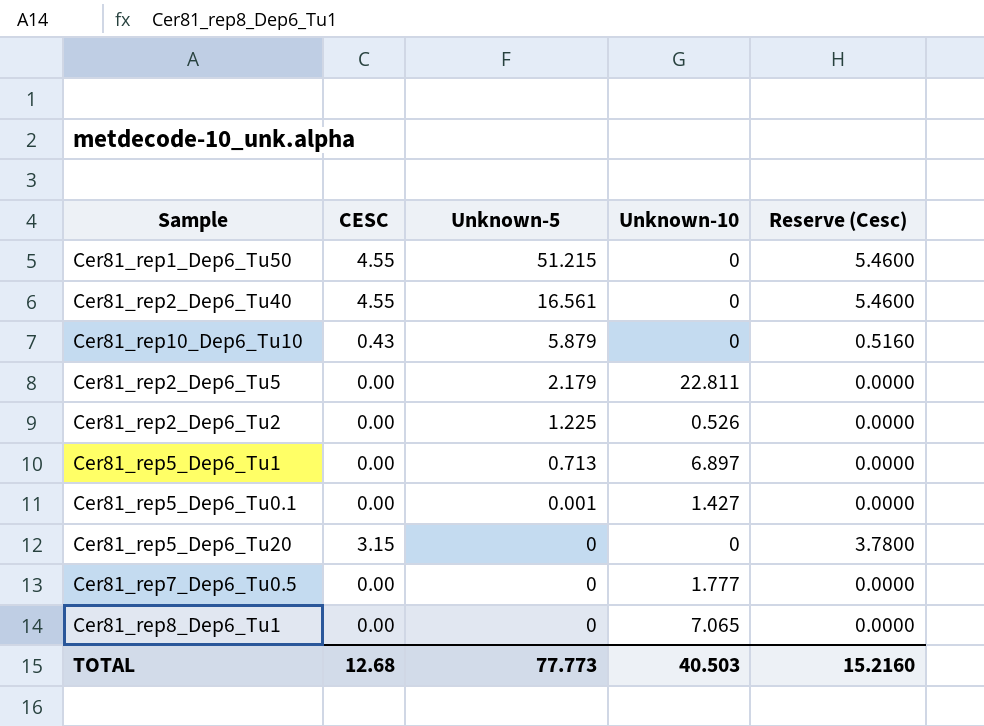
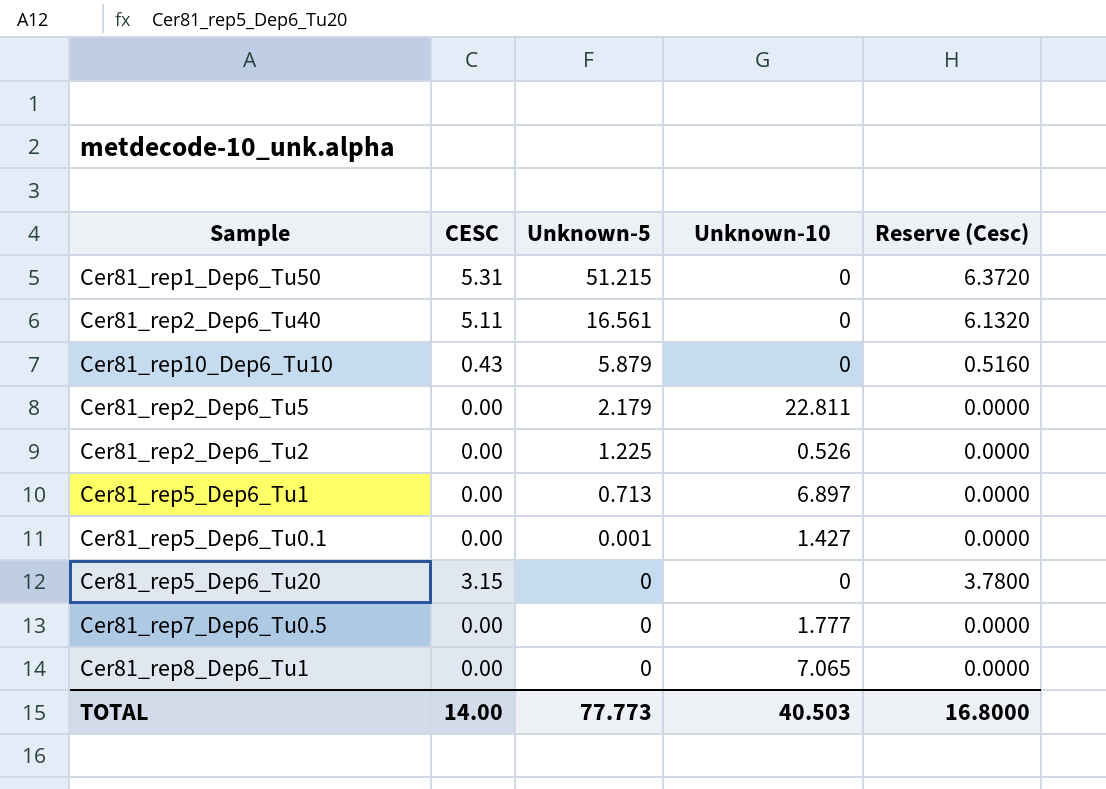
Cer81_rep1_Dep6_Tu50 | CESC: 4.55 -> 5.31
Cer81_rep1_Dep6_Tu50 | Reserve (Cesc): 5.4600 -> 6.3720
Cer81_rep2_Dep6_Tu40 | CESC: 4.55 -> 5.11
Cer81_rep2_Dep6_Tu40 | Reserve (Cesc): 5.4600 -> 6.1320
TOTAL | CESC: 12.68 -> 14.00
TOTAL | Reserve (Cesc): 15.2160 -> 16.8000

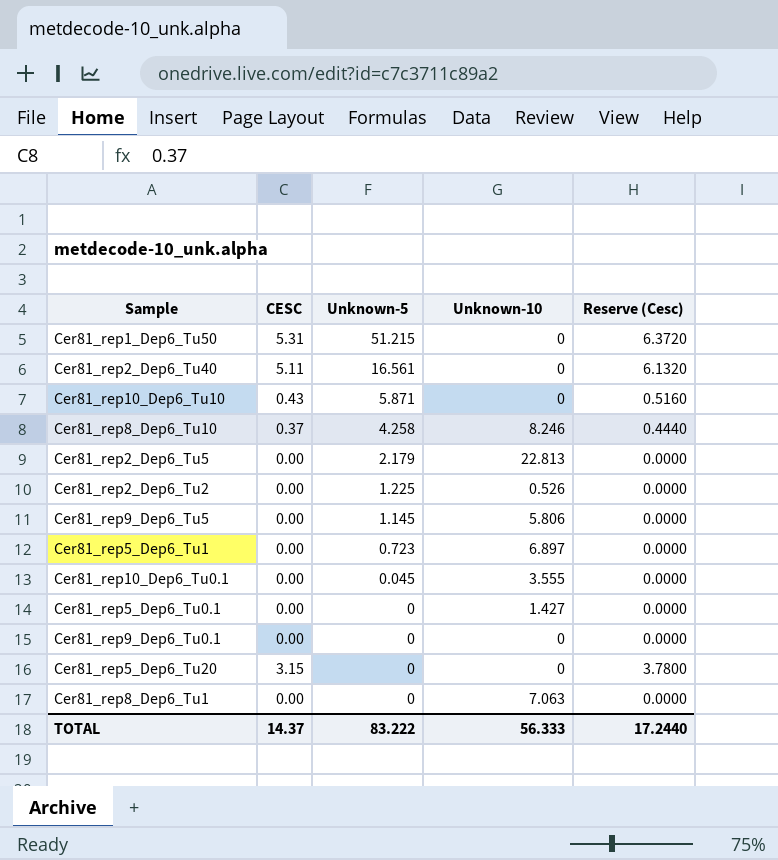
row Cer81_rep7_Dep6_Tu0.5: 0.00 | 0 | 1.777 | 0.0000 -> none
Cer81_rep10_Dep6_Tu10 | Unknown-5: 5.879 -> 5.871
row Cer81_rep8_Dep6_Tu10: none -> 0.37 | 4.258 | 8.246 | 0.4440
Cer81_rep2_Dep6_Tu5 | Unknown-10: 22.811 -> 22.813
row Cer81_rep9_Dep6_Tu5: none -> 0.00 | 1.145 | 5.806 | 0.0000
Cer81_rep5_Dep6_Tu1 | Unknown-5: 0.713 -> 0.723
row Cer81_rep10_Dep6_Tu0.1: none -> 0.00 | 0.045 | 3.555 | 0.0000
Cer81_rep5_Dep6_Tu0.1 | Unknown-5: 0.001 -> 0
row Cer81_rep9_Dep6_Tu0.1: none -> 0.00 | 0 | 0 | 0.0000
Cer81_rep8_Dep6_Tu1 | Unknown-10: 7.065 -> 7.063
TOTAL | CESC: 14.00 -> 14.37
TOTAL | Unknown-5: 77.773 -> 83.222
TOTAL | Unknown-10: 40.503 -> 56.333
TOTAL | Reserve (Cesc): 16.8000 -> 17.2440

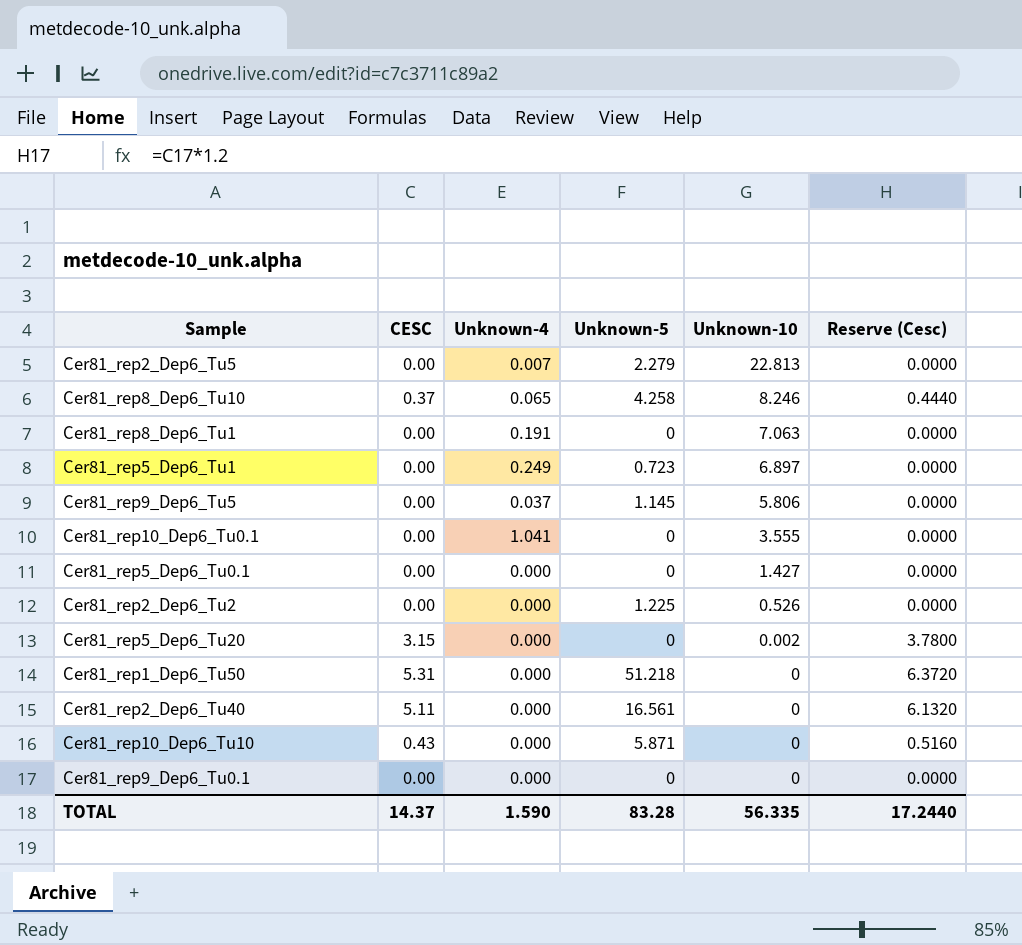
row order: Unknown-5 descending -> Unknown-10 descending
column Unknown-4 | position: none -> 3
Cer81_rep2_Dep6_Tu5 | Unknown-5: 2.179 -> 2.279
Cer81_rep10_Dep6_Tu0.1 | Unknown-5: 0.045 -> 0
Cer81_rep5_Dep6_Tu20 | Unknown-10: 0 -> 0.002
Cer81_rep1_Dep6_Tu50 | Unknown-5: 51.215 -> 51.218
TOTAL | Unknown-5: 83.222 -> 83.28
TOTAL | Unknown-10: 56.333 -> 56.335

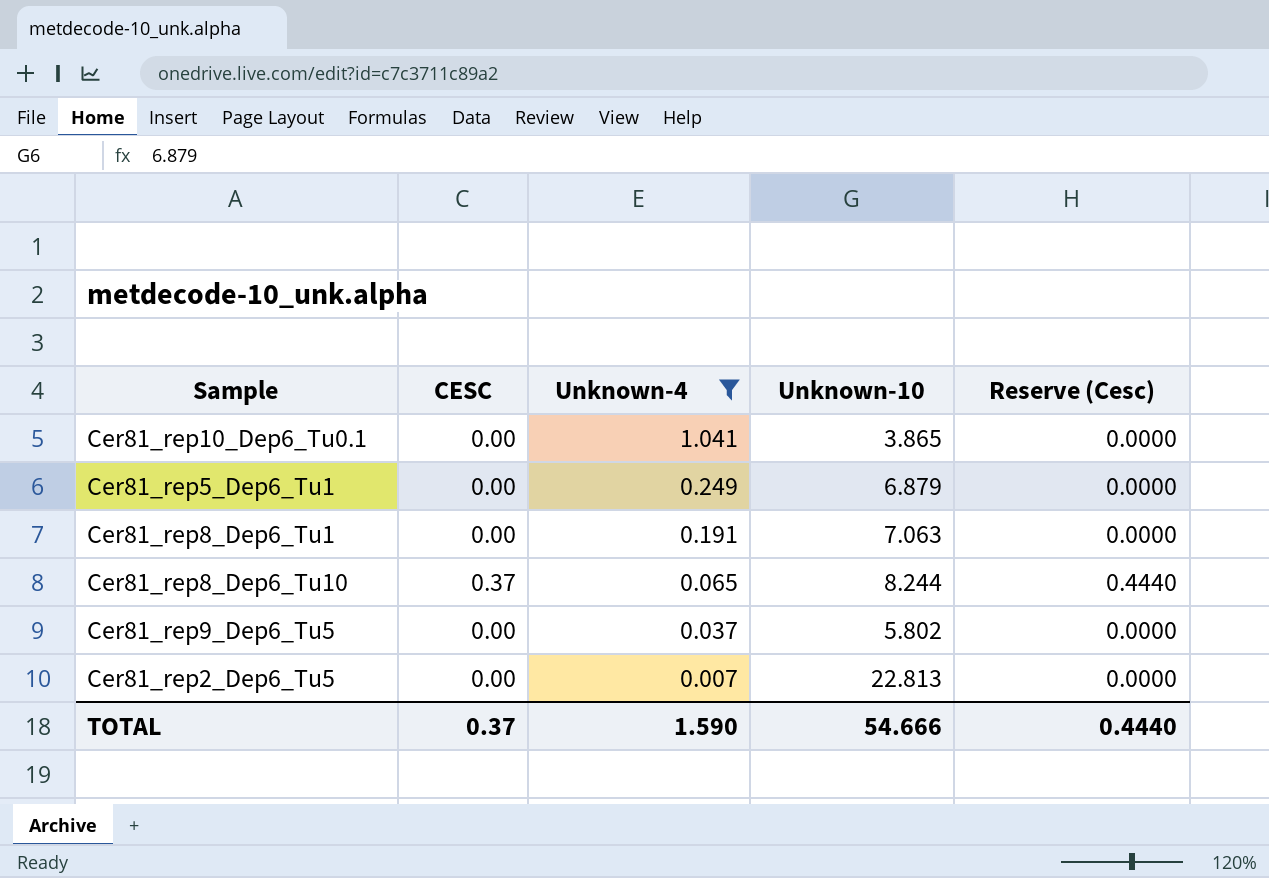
filter: none -> Unknown-4 != 0.000
row order: Unknown-10 descending -> Unknown-4 descending
column Unknown-5 | position: 4 -> none
Cer81_rep10_Dep6_Tu0.1 | Unknown-10: 3.555 -> 3.865
Cer81_rep5_Dep6_Tu1 | Unknown-10: 6.897 -> 6.879
Cer81_rep8_Dep6_Tu10 | Unknown-10: 8.246 -> 8.244
Cer81_rep9_Dep6_Tu5 | Unknown-10: 5.806 -> 5.802
TOTAL | CESC: 14.37 -> 0.37
TOTAL | Unknown-10: 56.335 -> 54.666
TOTAL | Reserve (Cesc): 17.2440 -> 0.4440

